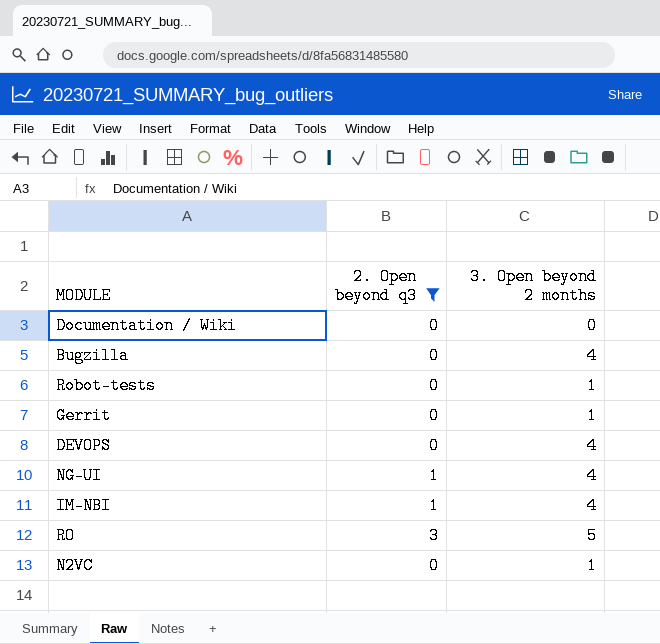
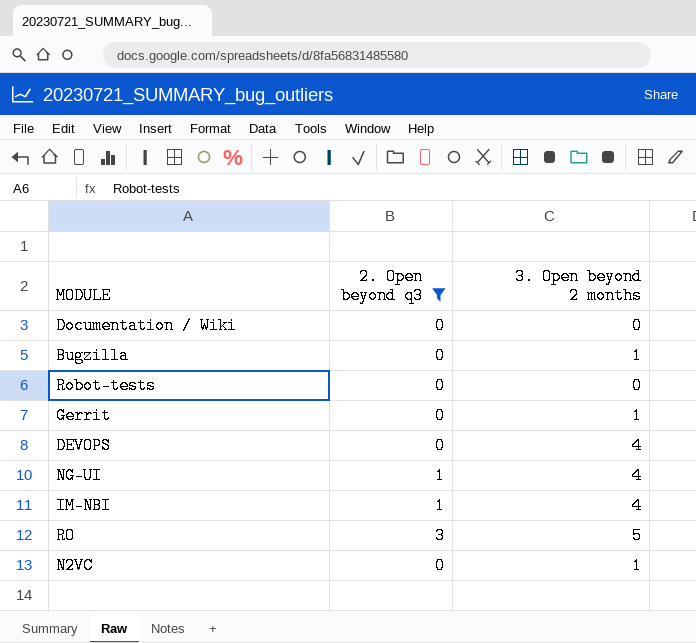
Bugzilla | 3. Open beyond 2 months: 4 -> 1
Robot-tests | 3. Open beyond 2 months: 1 -> 0

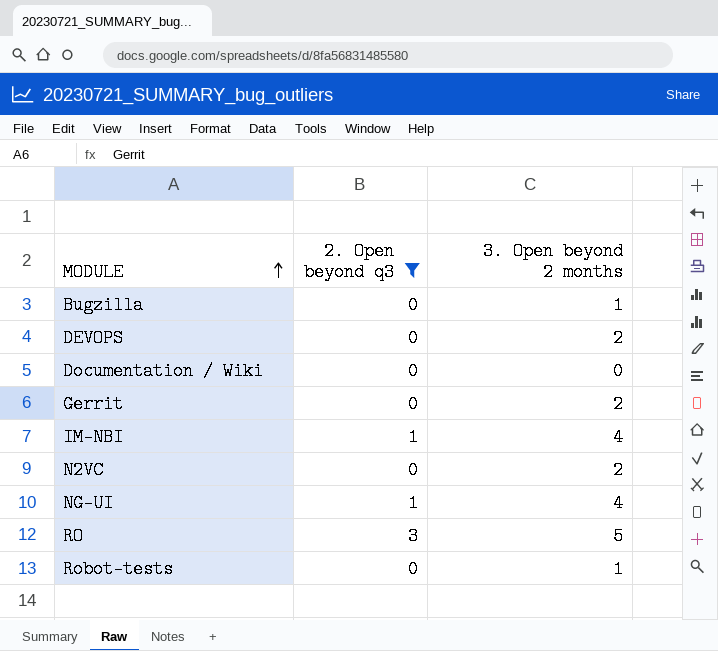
row order: none -> MODULE ascending
DEVOPS | 3. Open beyond 2 months: 4 -> 2
Gerrit | 3. Open beyond 2 months: 1 -> 2
N2VC | 3. Open beyond 2 months: 1 -> 2
Robot-tests | 3. Open beyond 2 months: 0 -> 1

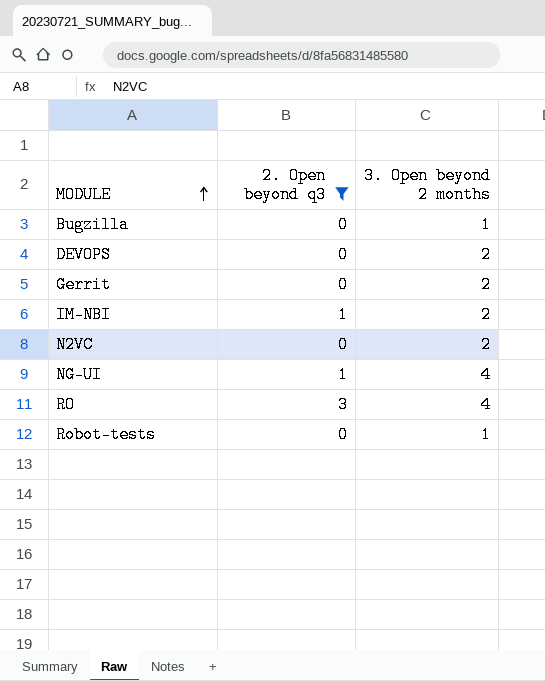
row Documentation / Wiki: 0 | 0 -> none
IM-NBI | 3. Open beyond 2 months: 4 -> 2
RO | 3. Open beyond 2 months: 5 -> 4

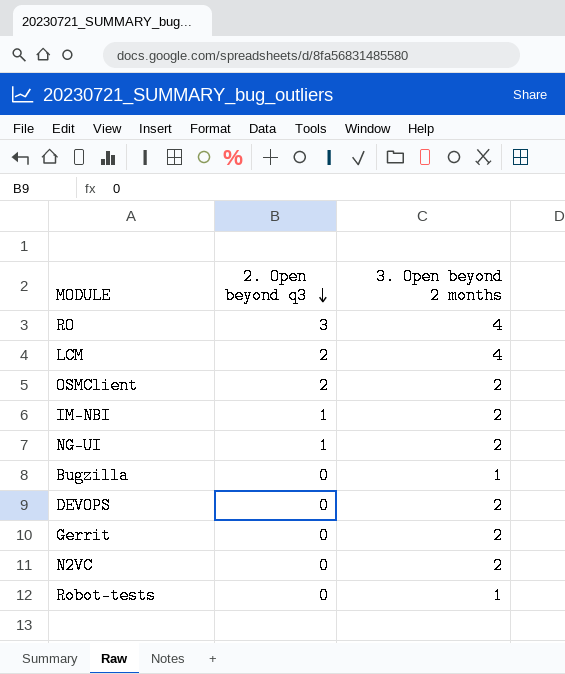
filter: 2. Open beyond q3 != 2 -> none
row order: MODULE ascending -> 2. Open beyond q3 descending
NG-UI | 3. Open beyond 2 months: 4 -> 2

